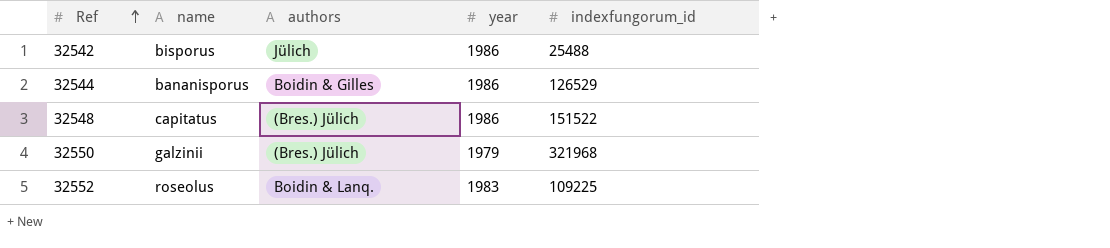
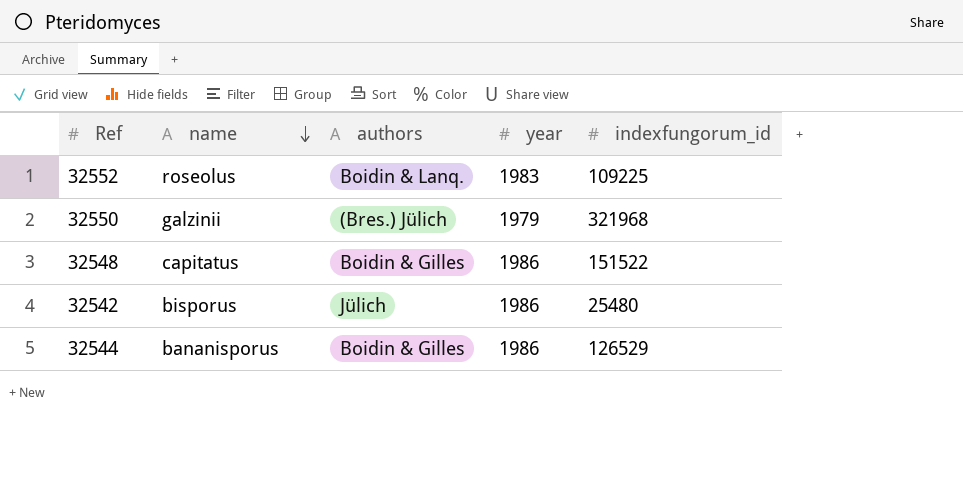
row order: Ref ascending -> name descending
32548 | authors: (Bres.) Jülich -> Boidin & Gilles
32542 | indexfungorum_id: 25488 -> 25480

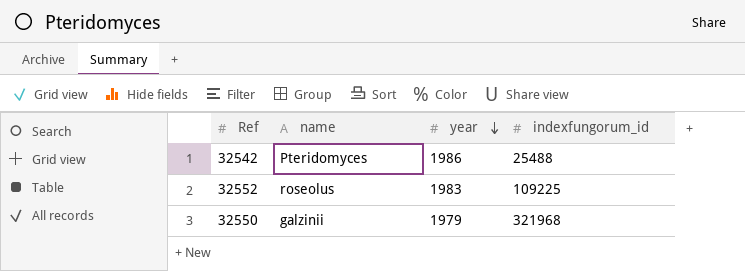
row order: name descending -> year descending
column authors | position: 3 -> none
row 32548: capitatus | Boidin & Gilles | 1986 | 151522 -> none
row 32544: bananisporus | Boidin & Gilles | 1986 | 126529 -> none
32542 | name: bisporus -> Pteridomyces
32542 | indexfungorum_id: 25480 -> 25488

